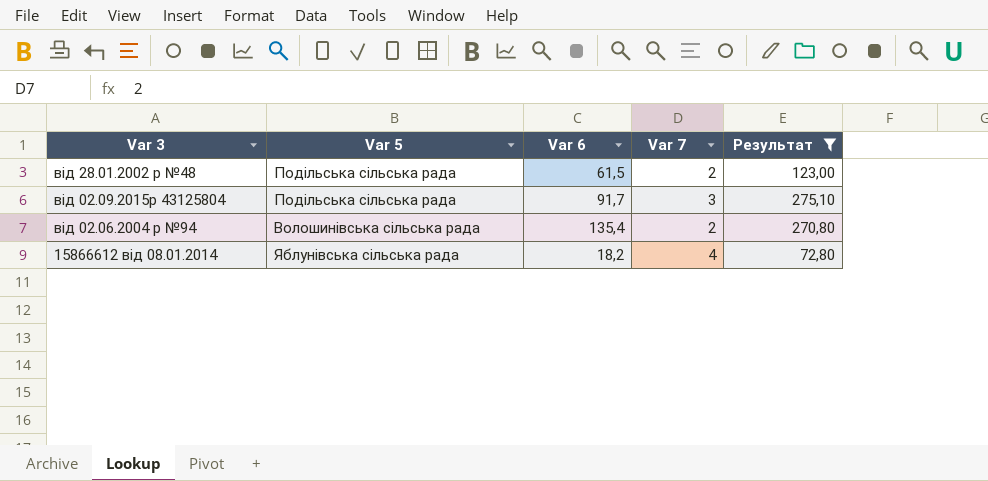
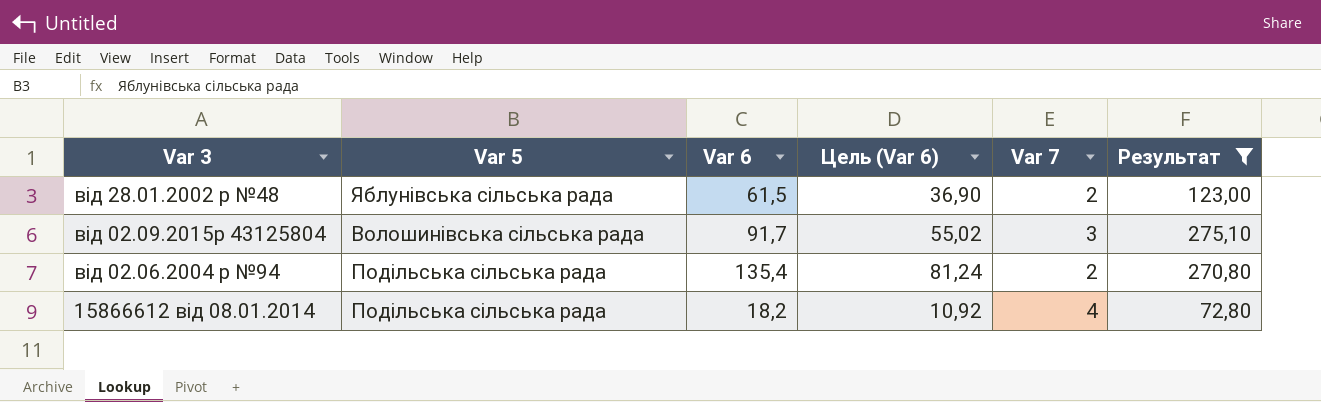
column Цель (Var 6) | formula: none -> [Var 6] * 0,6
від 28.01.2002 р №48 | Var 5: Подільська сільська рада -> Яблунівська сільська рада
від 02.09.2015р 43125804 | Var 5: Подільська сільська рада -> Волошинівська сільська рада
від 02.06.2004 р №94 | Var 5: Волошинівська сільська рада -> Подільська сільська рада
15866612 від 08.01.2014 | Var 5: Яблунівська сільська рада -> Подільська сільська рада

